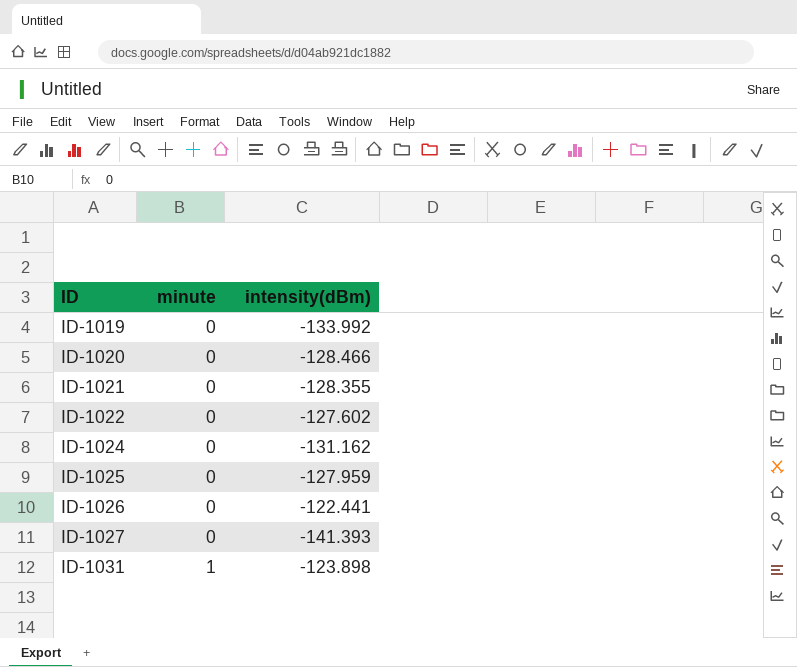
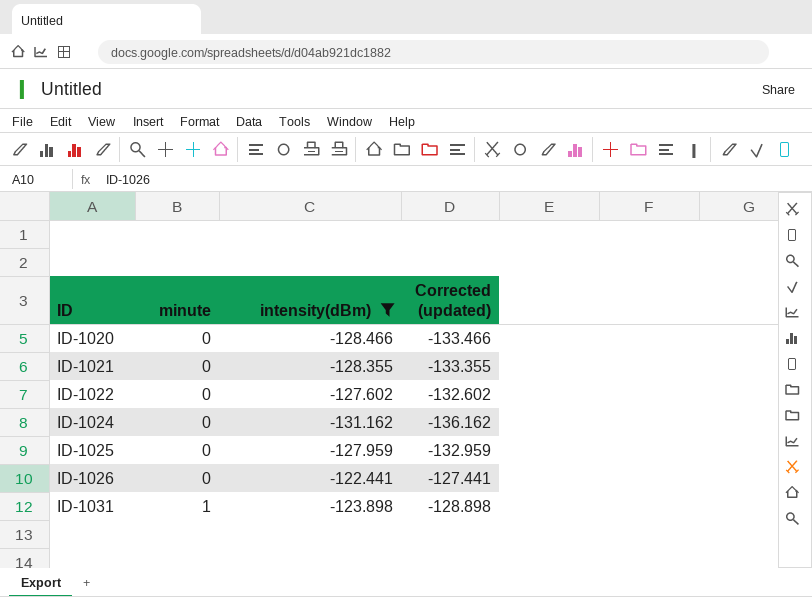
filter: none -> intensity(dBm) >= -131.162
column Corrected (updated) | formula: none -> [intensity(dBm)] - 5

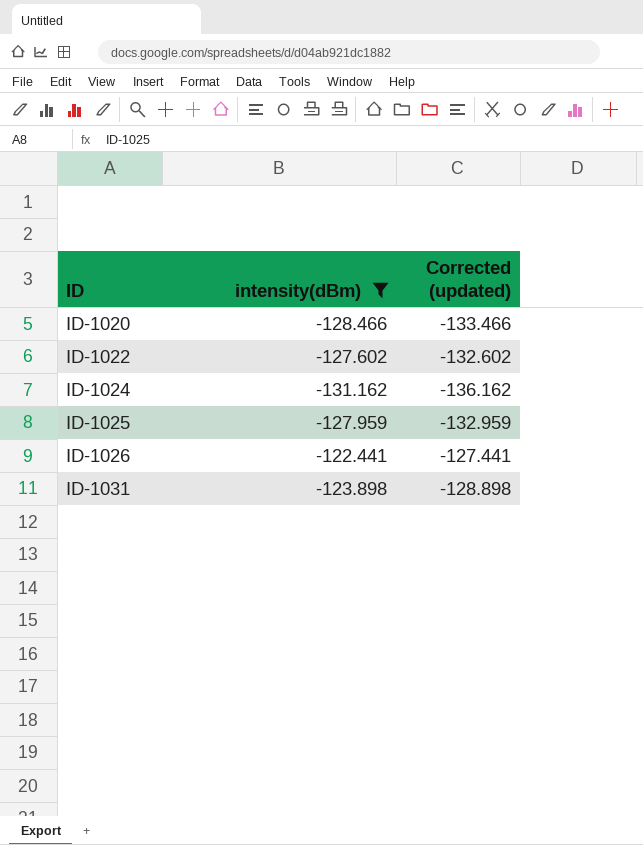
column minute | position: 2 -> none
row ID-1021: 0 | -128.355 | -133.355 -> none

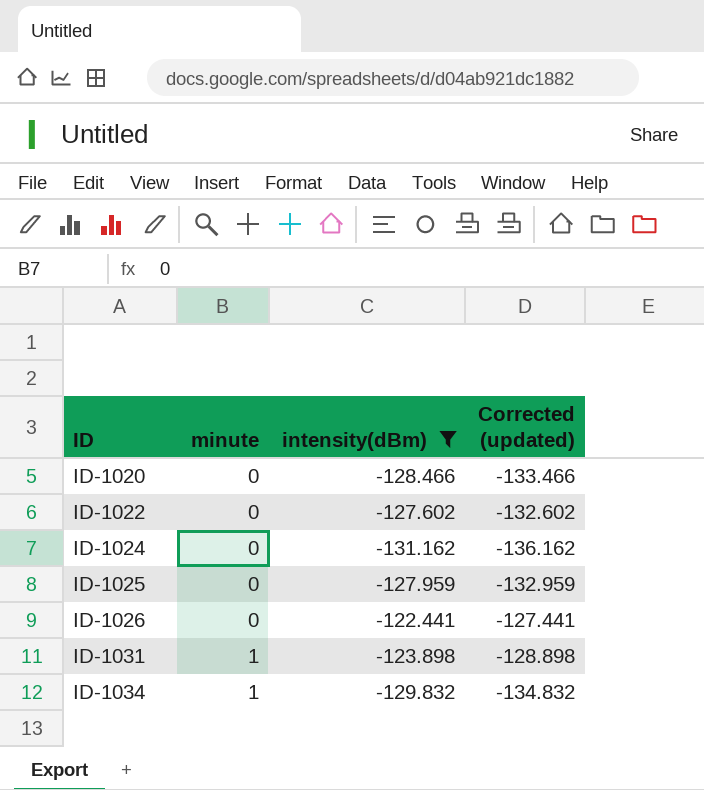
column minute | position: none -> 2
row ID-1034: none -> 1 | -129.832 | -134.832

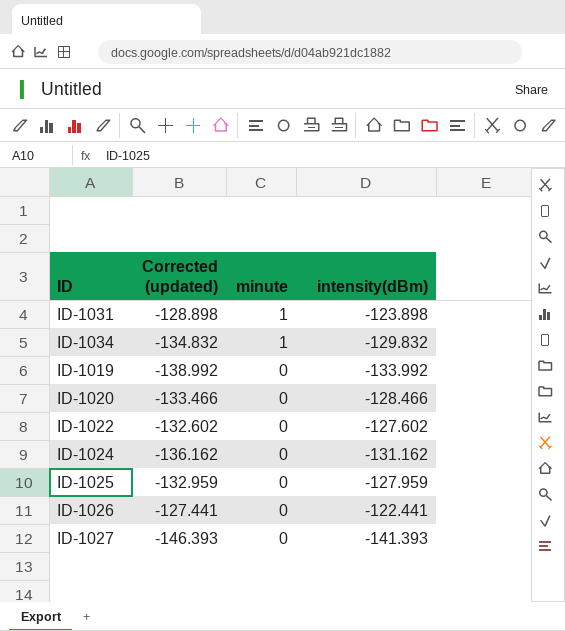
filter: intensity(dBm) >= -131.162 -> none
row order: ID ascending -> minute descending
column Corrected (updated) | position: 4 -> 2

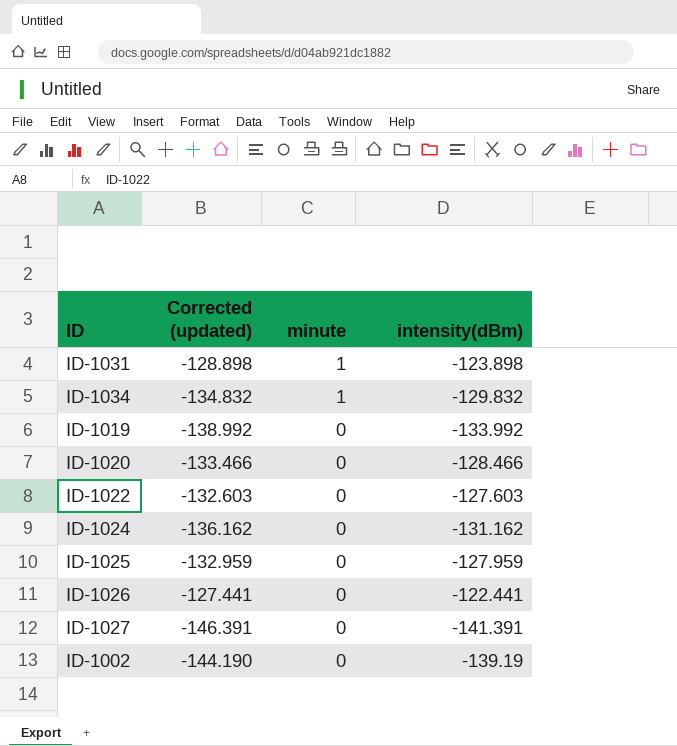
ID-1022 | Corrected (updated): -132.602 -> -132.603
ID-1022 | intensity(dBm): -127.602 -> -127.603
ID-1027 | Corrected (updated): -146.393 -> -146.391
ID-1027 | intensity(dBm): -141.393 -> -141.391
row ID-1002: none -> -144.190 | 0 | -139.19

